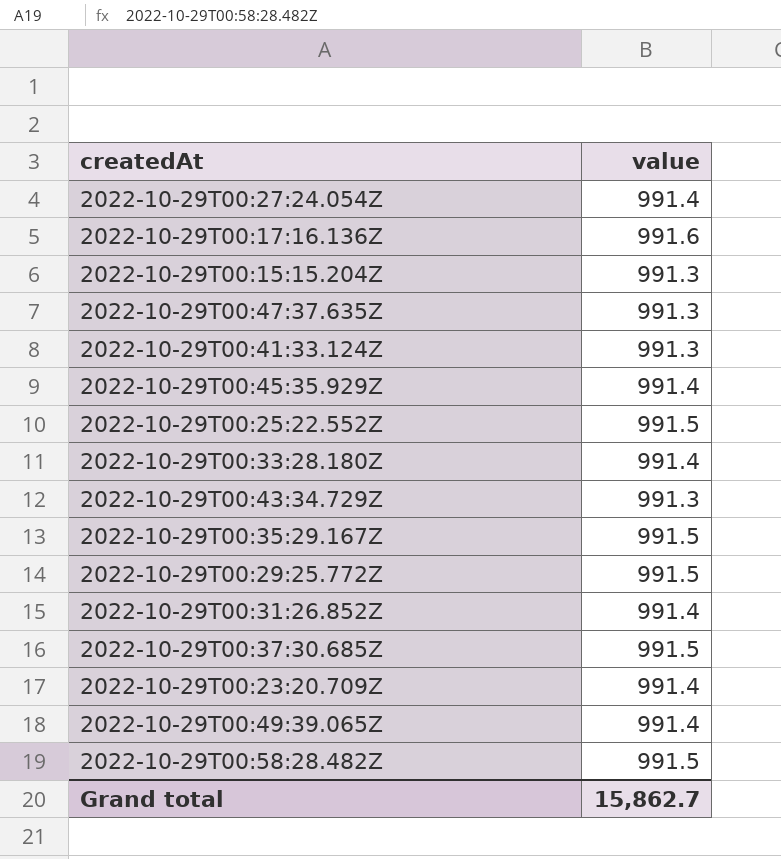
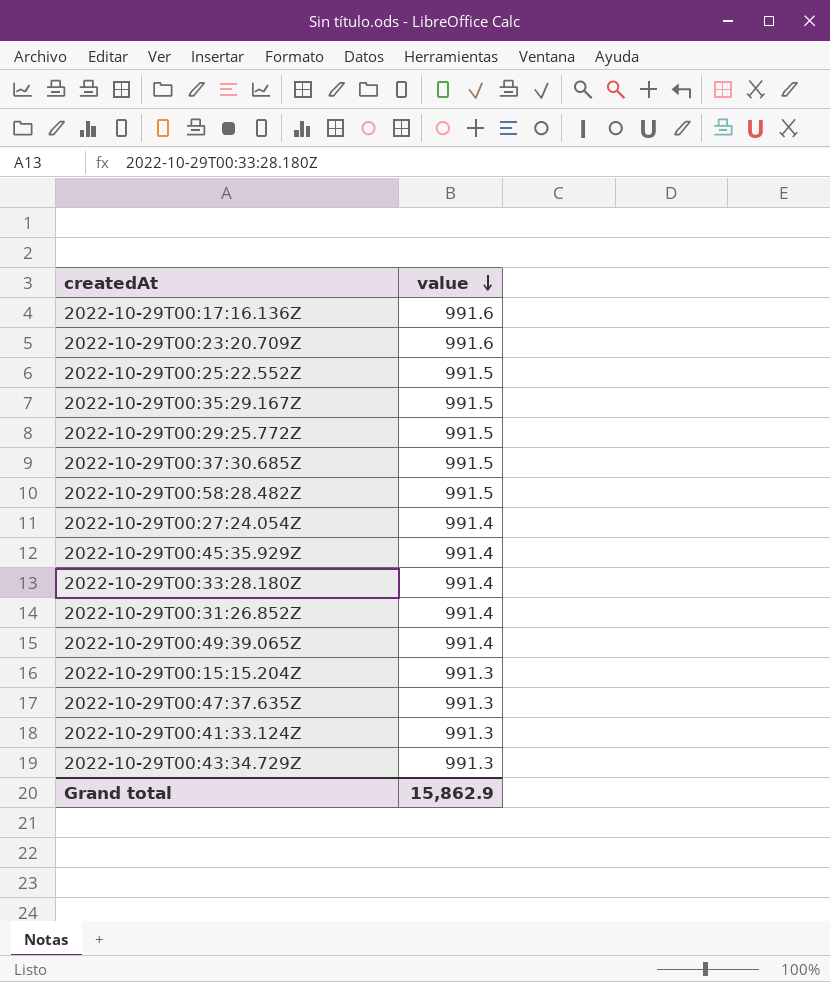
row order: none -> value descending
2022-10-29T00:23:20.709Z | value: 991.4 -> 991.6
Grand total | value: 15,862.7 -> 15,862.9

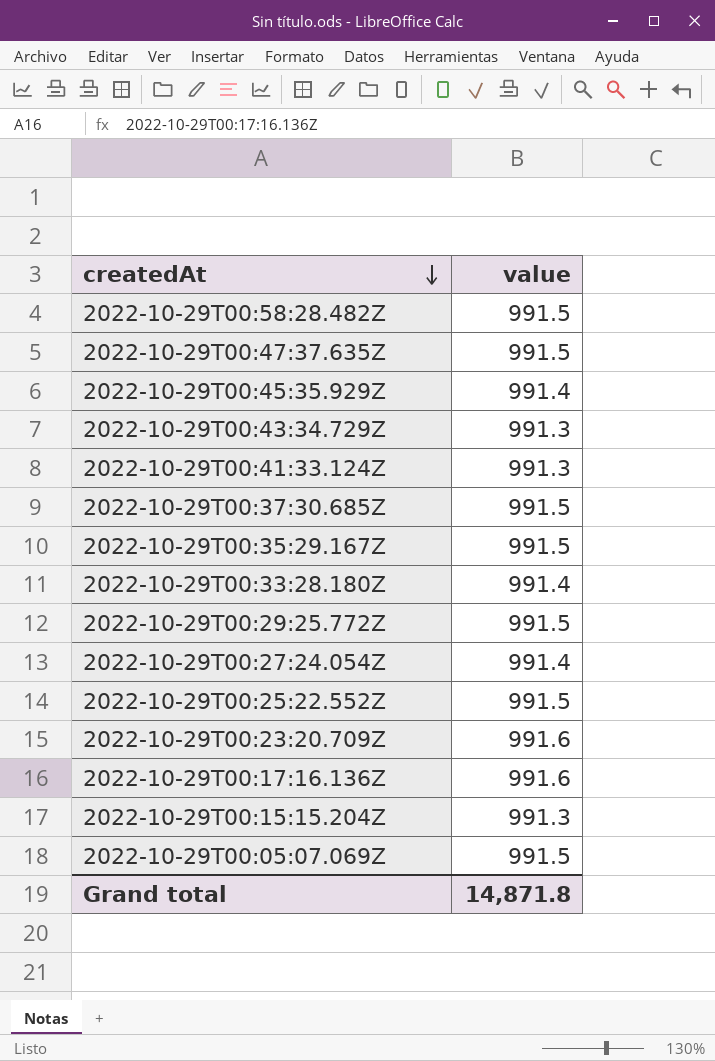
row order: value descending -> createdAt descending
row 2022-10-29T00:31:26.852Z: 991.4 -> none
row 2022-10-29T00:49:39.065Z: 991.4 -> none
2022-10-29T00:47:37.635Z | value: 991.3 -> 991.5
row 2022-10-29T00:05:07.069Z: none -> 991.5
Grand total | value: 15,862.9 -> 14,871.8

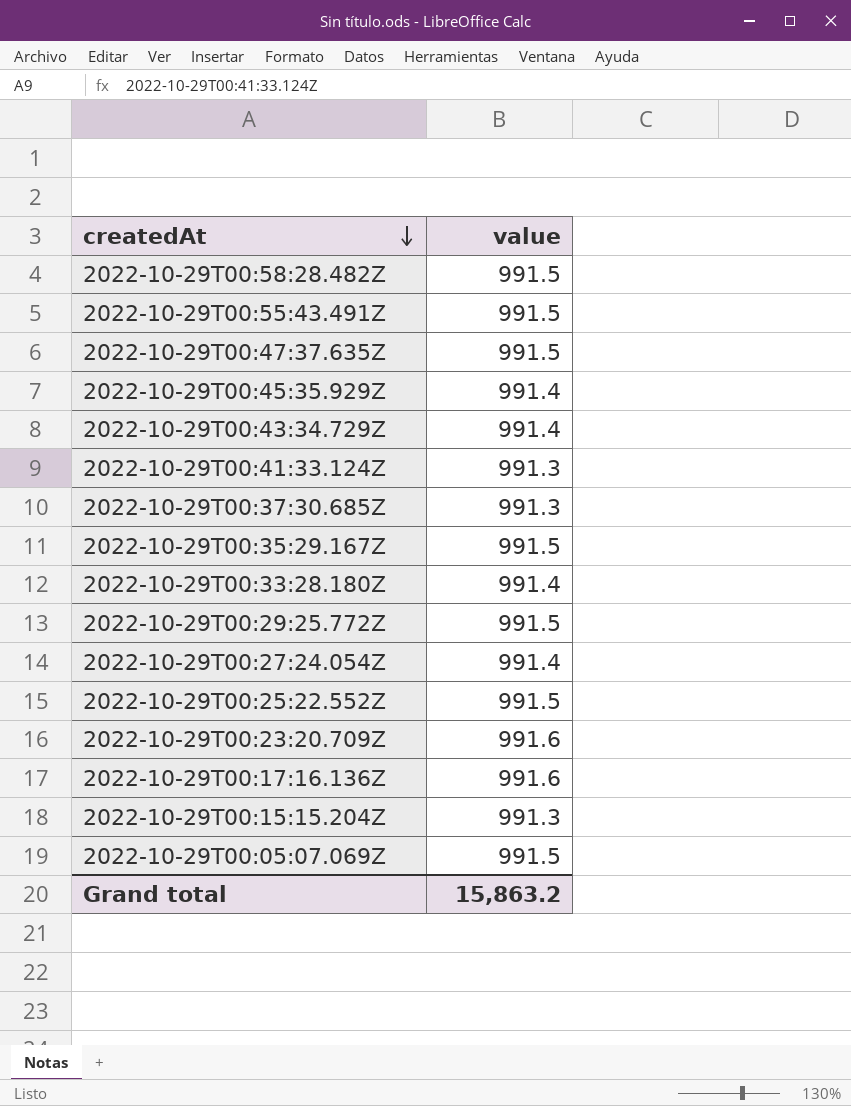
row 2022-10-29T00:55:43.491Z: none -> 991.5
2022-10-29T00:43:34.729Z | value: 991.3 -> 991.4
2022-10-29T00:37:30.685Z | value: 991.5 -> 991.3
Grand total | value: 14,871.8 -> 15,863.2

